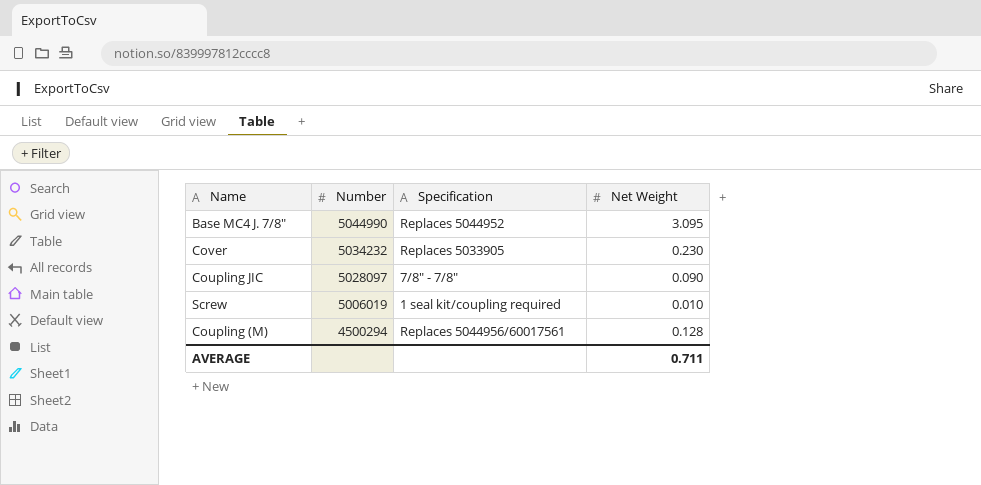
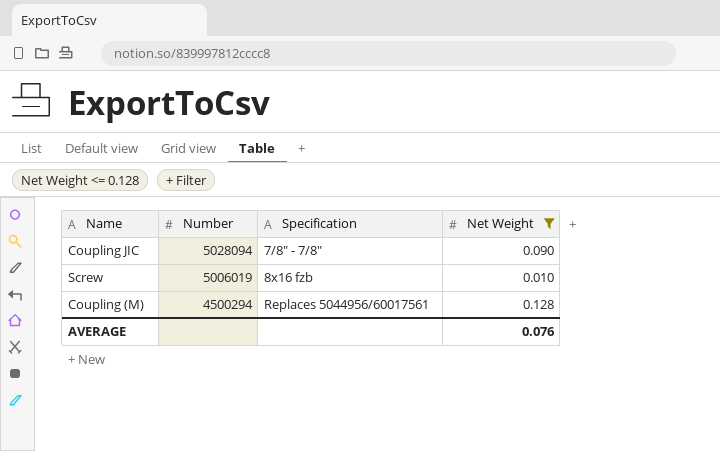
filter: none -> Net Weight <= 0.128
Coupling JIC | Number: 5028097 -> 5028094
Screw | Specification: 1 seal kit/coupling required -> 8x16 fzb
AVERAGE | Net Weight: 0.711 -> 0.076

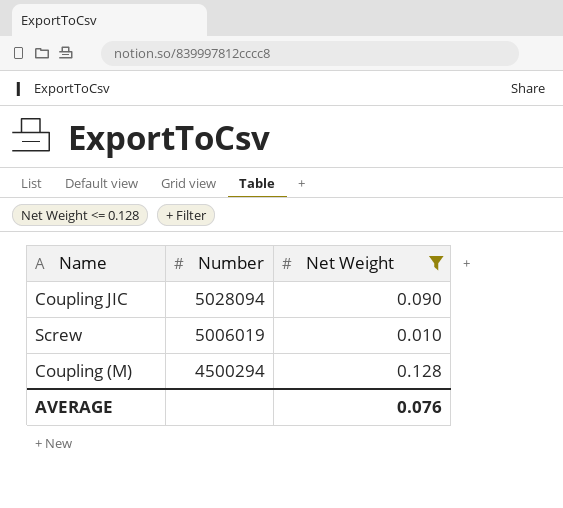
column Specification | position: 3 -> none

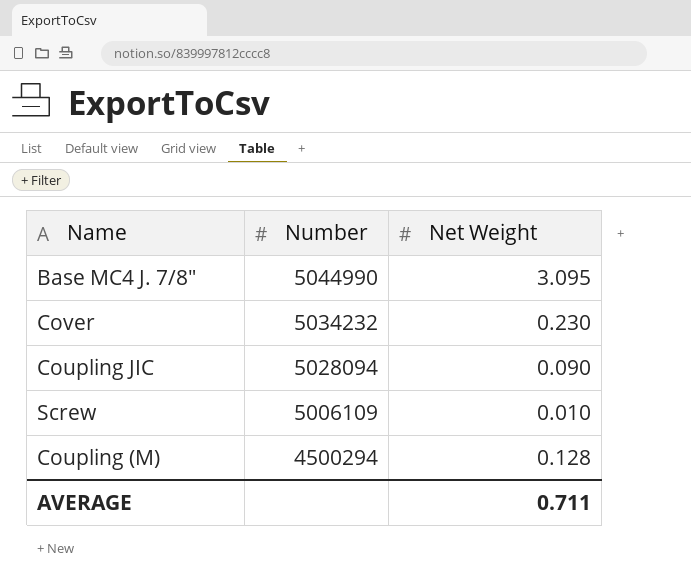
filter: Net Weight <= 0.128 -> none
Screw | Number: 5006019 -> 5006109
AVERAGE | Net Weight: 0.076 -> 0.711

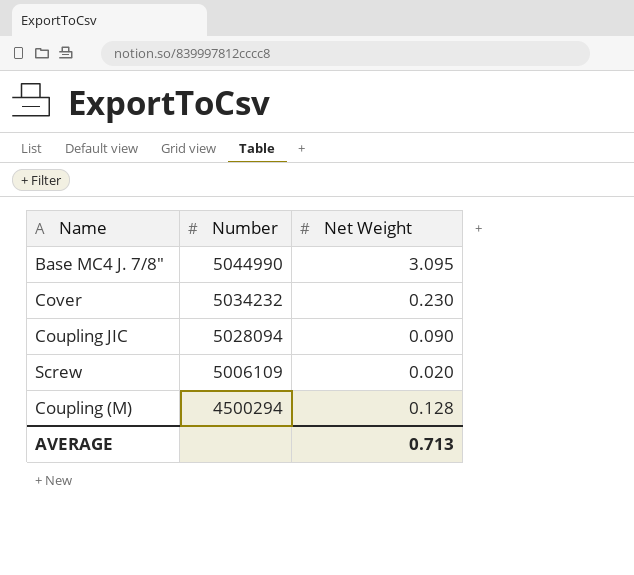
Screw | Net Weight: 0.010 -> 0.020
AVERAGE | Net Weight: 0.711 -> 0.713

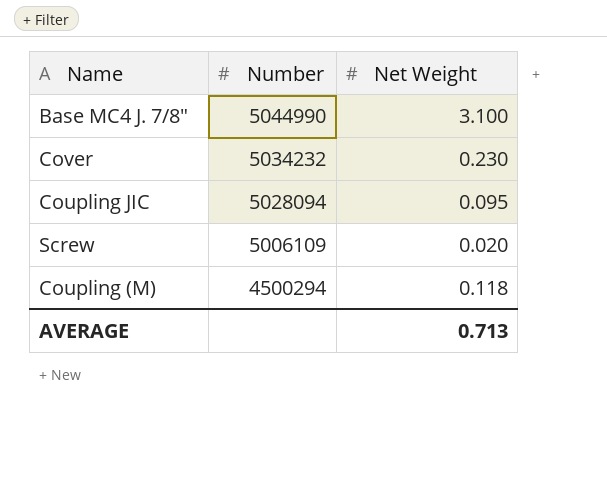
Base MC4 J. 7/8" | Net Weight: 3.095 -> 3.100
Coupling JIC | Net Weight: 0.090 -> 0.095
Coupling (M) | Net Weight: 0.128 -> 0.118

